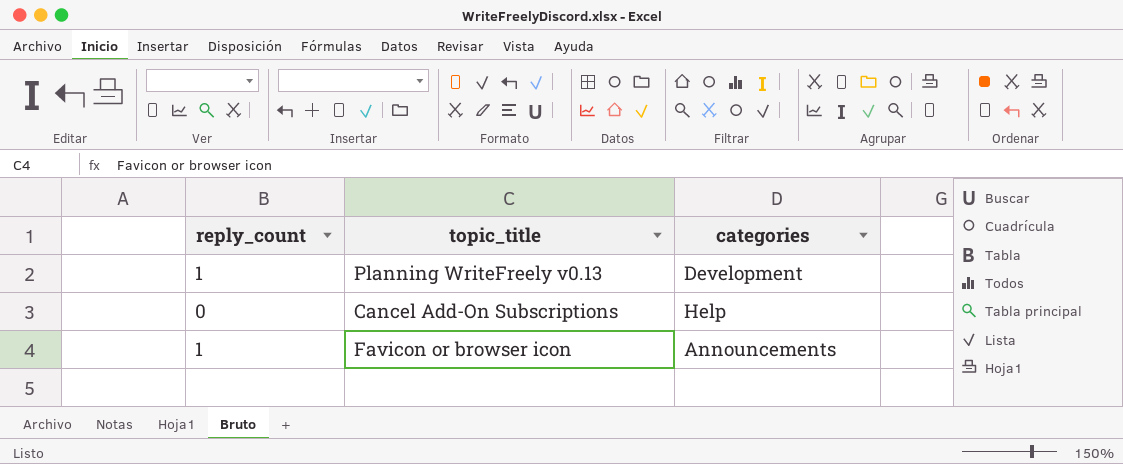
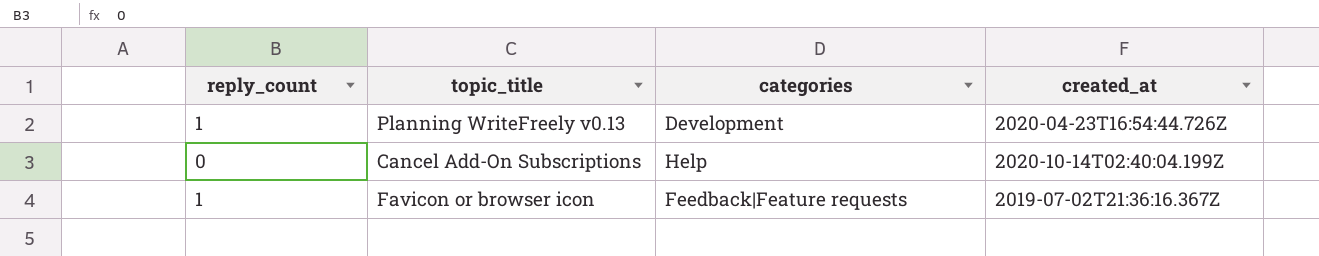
column created_at | position: none -> 4
Favicon or browser icon | categories: Announcements -> Feedback|Feature requests

